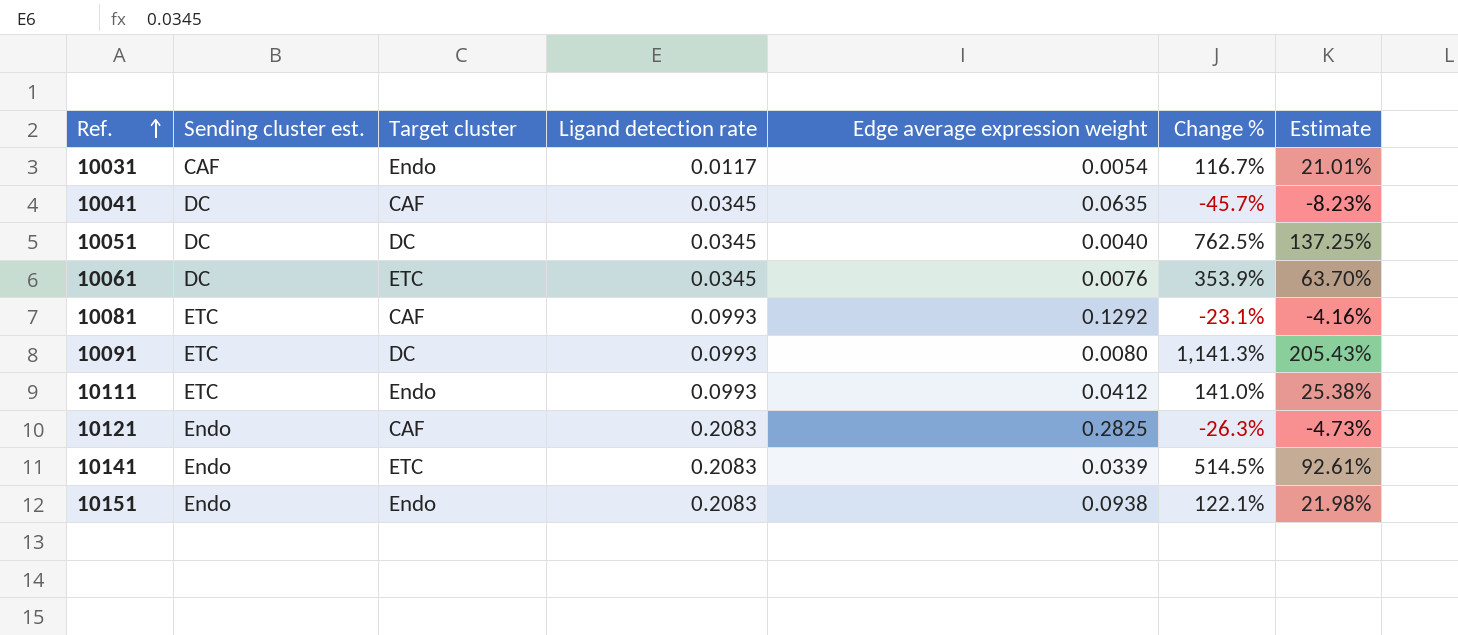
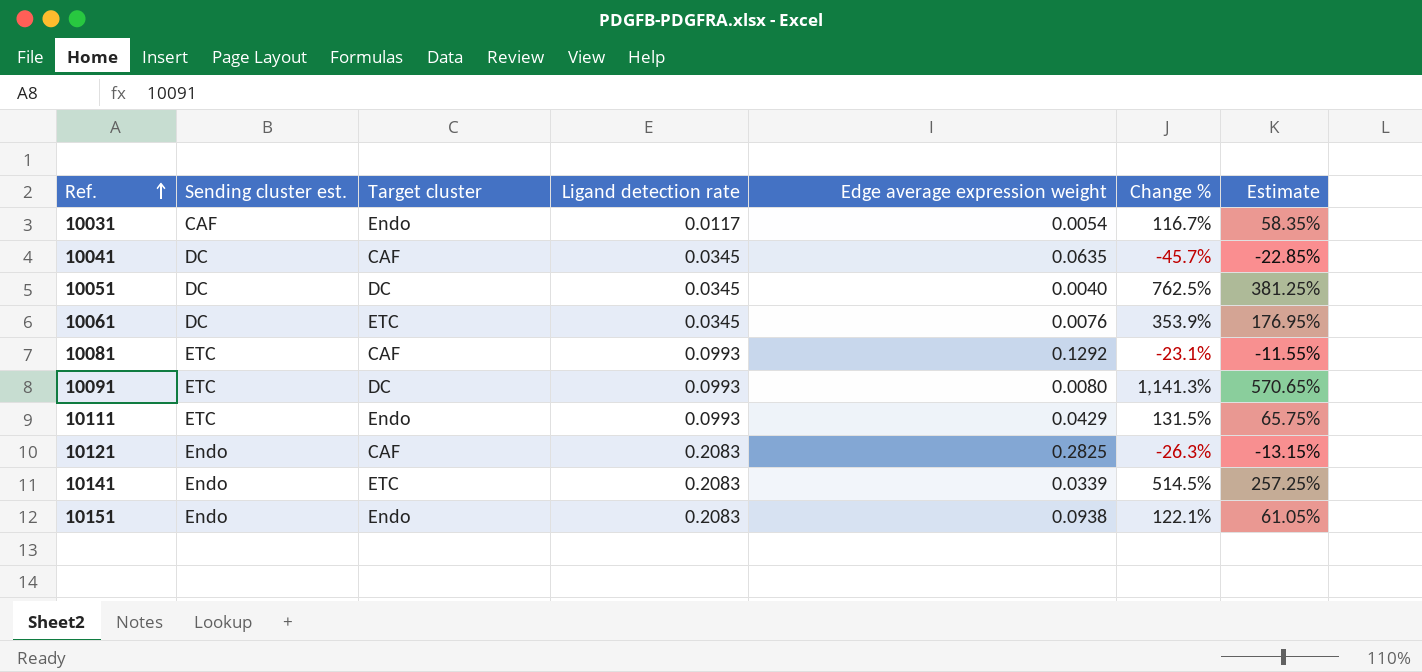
column Estimate | formula: [Change %] * 0.18 -> [Change %] * 0.5
10111 | Edge average expression weight: 0.0412 -> 0.0429
10111 | Change %: 141.0% -> 131.5%

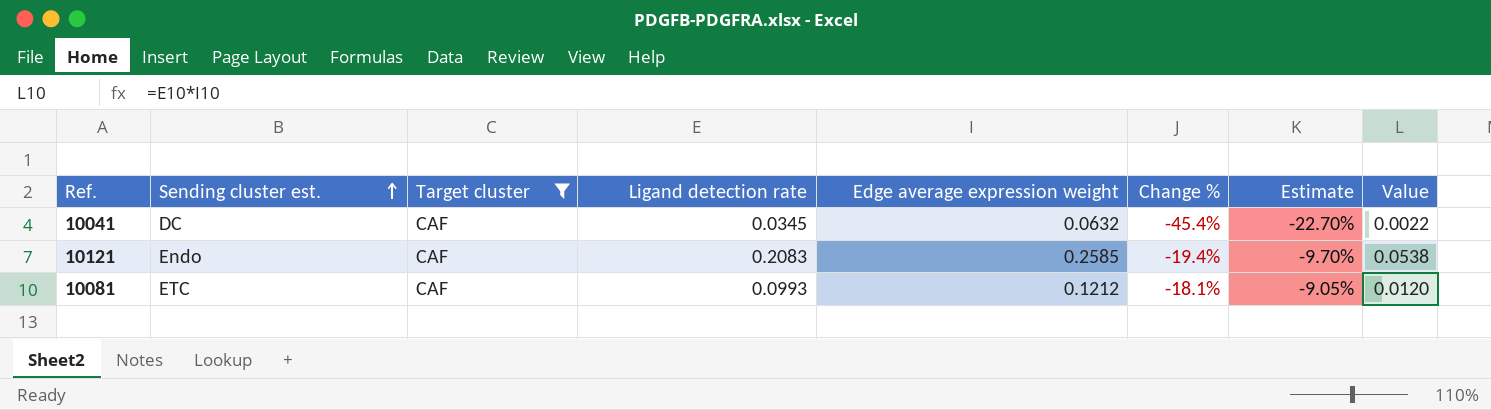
filter: none -> Target cluster = CAF
row order: Ref. ascending -> Sending cluster est. ascending
column Value | formula: none -> [Ligand detection rate] * [Edge average expression weight]
10041 | Edge average expression weight: 0.0635 -> 0.0632
10041 | Change %: -45.7% -> -45.4%
10041 | Estimate: -22.85% -> -22.70%
10121 | Edge average expression weight: 0.2825 -> 0.2585
10121 | Change %: -26.3% -> -19.4%
10121 | Estimate: -13.15% -> -9.70%
10081 | Edge average expression weight: 0.1292 -> 0.1212
10081 | Change %: -23.1% -> -18.1%
10081 | Estimate: -11.55% -> -9.05%

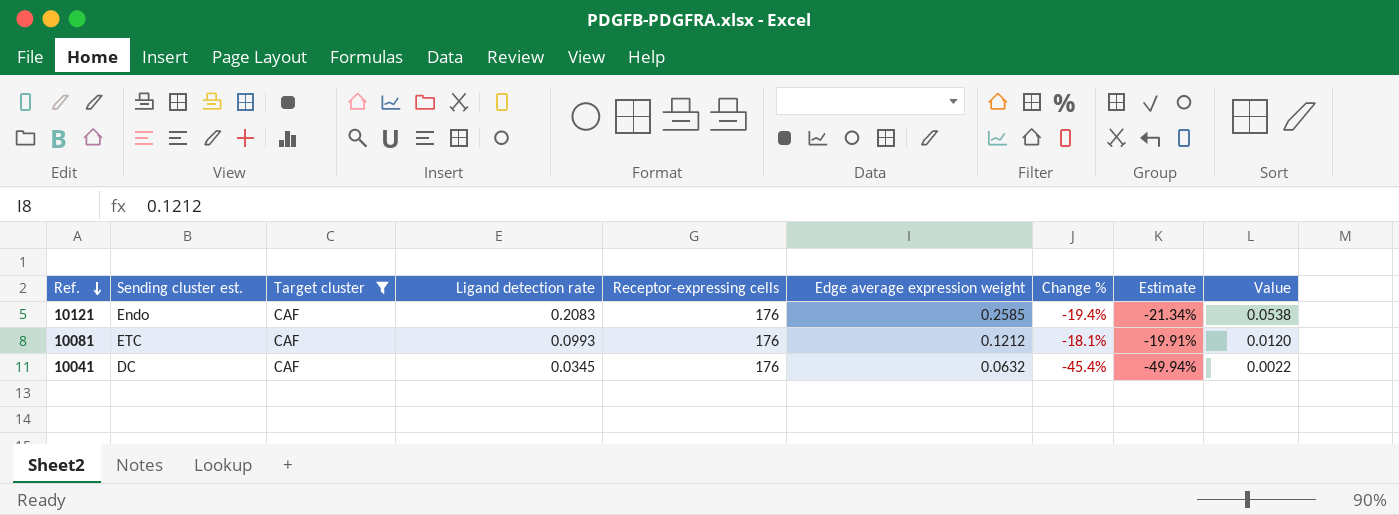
row order: Sending cluster est. ascending -> Ref. descending
column Receptor-expressing cells | position: none -> 5
column Estimate | formula: [Change %] * 0.5 -> [Change %] * 1.1

